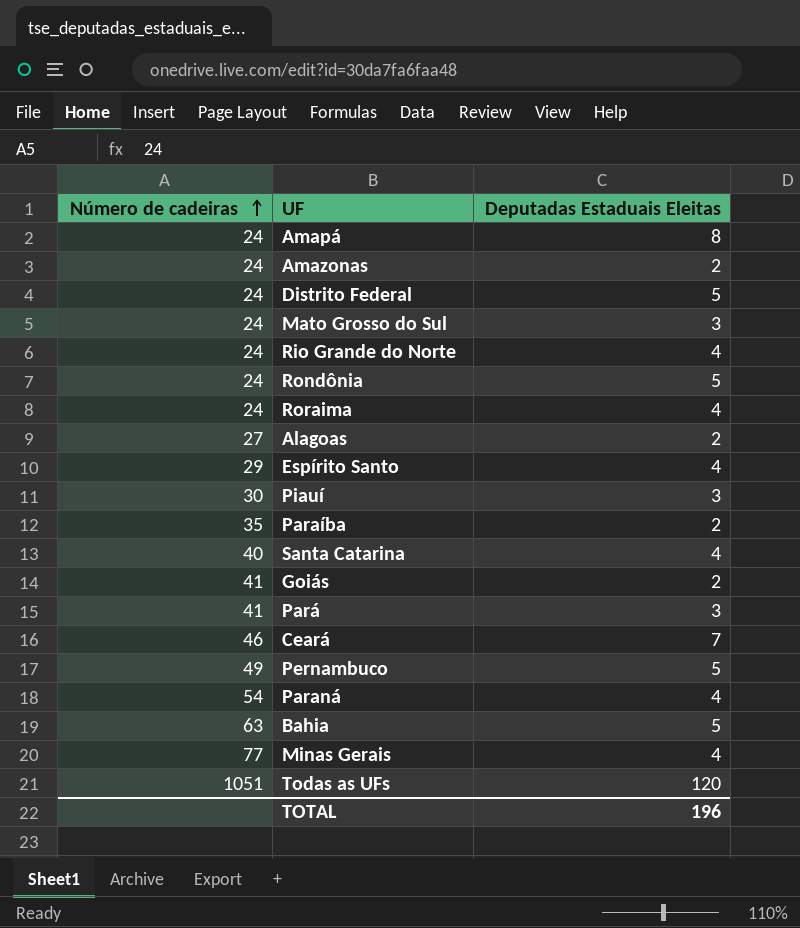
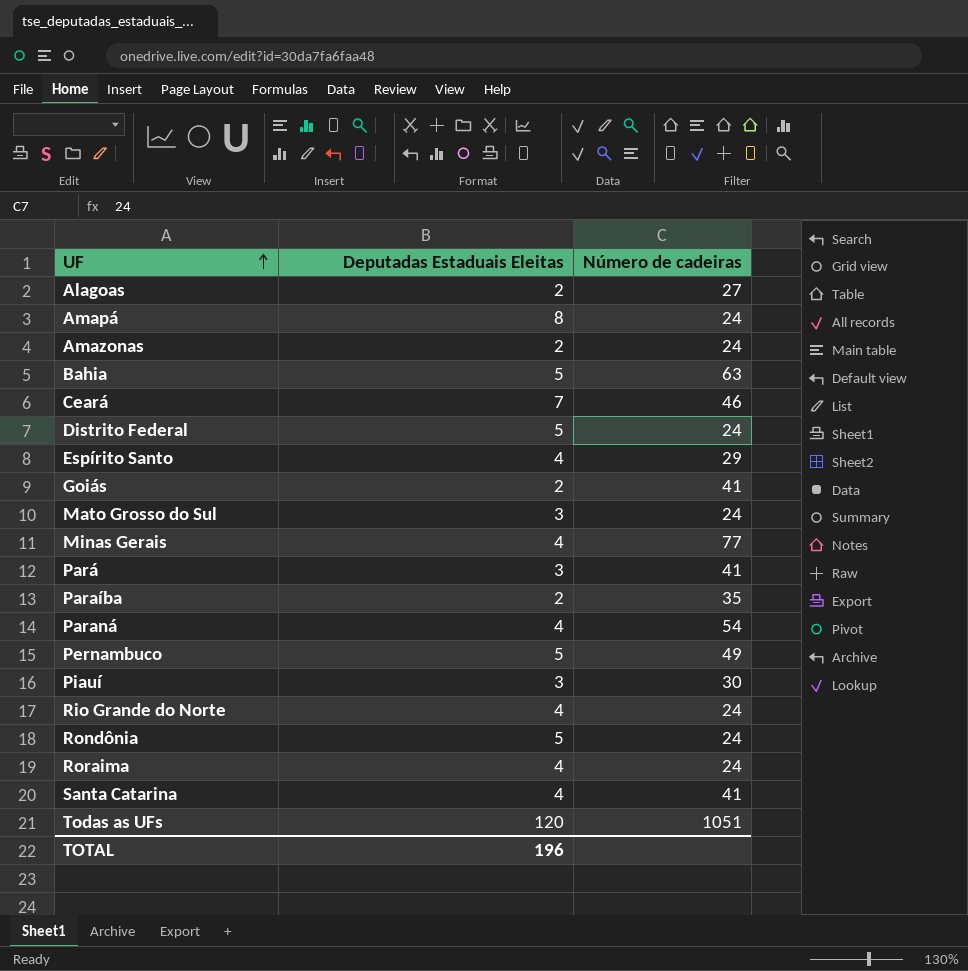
row order: Número de cadeiras ascending -> UF ascending
column Número de cadeiras | position: 1 -> 3
Santa Catarina | Número de cadeiras: 40 -> 41

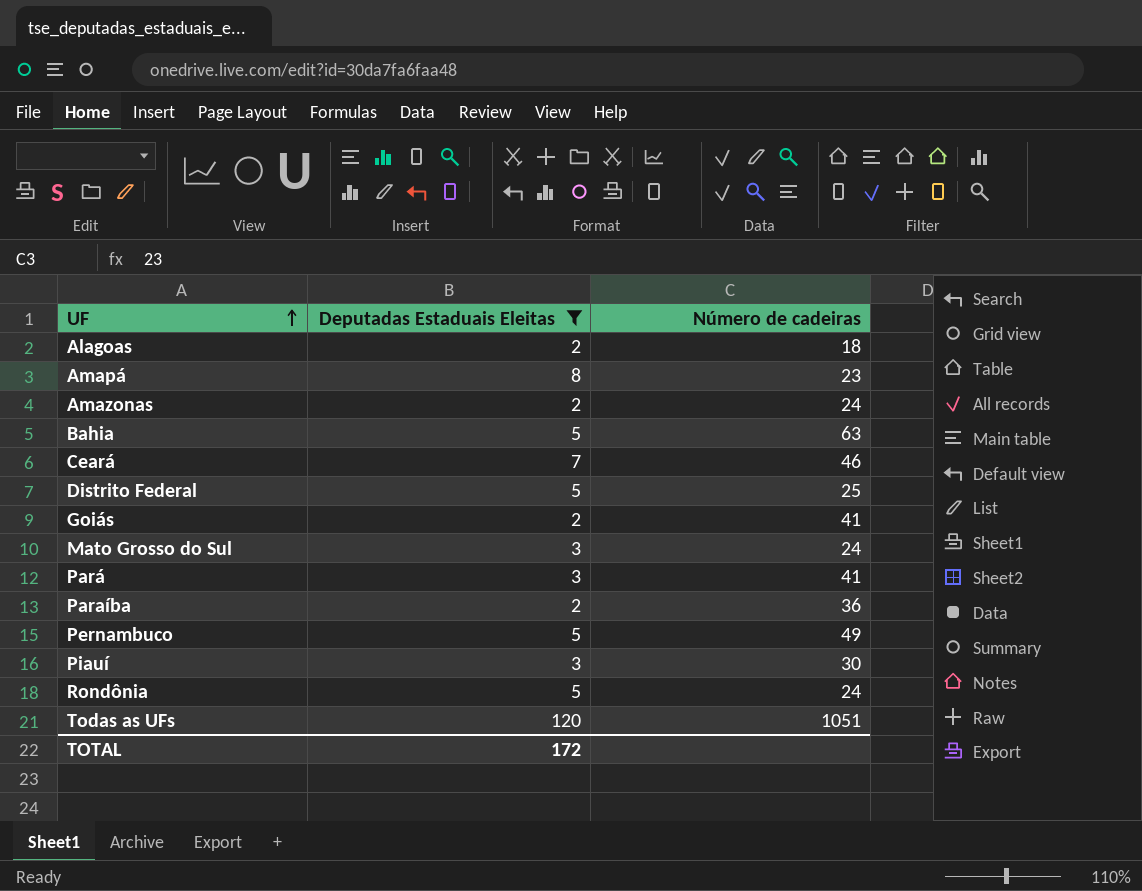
filter: none -> Deputadas Estaduais Eleitas != 4
Alagoas | Número de cadeiras: 27 -> 18
Amapá | Número de cadeiras: 24 -> 23
Distrito Federal | Número de cadeiras: 24 -> 25
Paraíba | Número de cadeiras: 35 -> 36
TOTAL | Deputadas Estaduais Eleitas: 196 -> 172

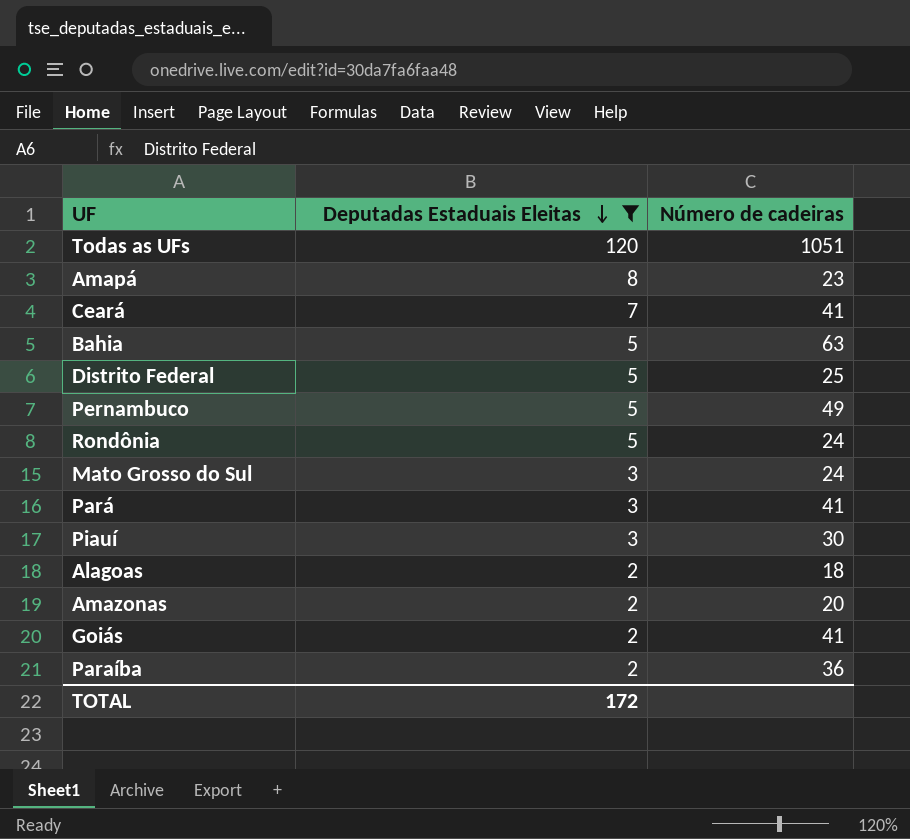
row order: UF ascending -> Deputadas Estaduais Eleitas descending
Ceará | Número de cadeiras: 46 -> 41
Amazonas | Número de cadeiras: 24 -> 20

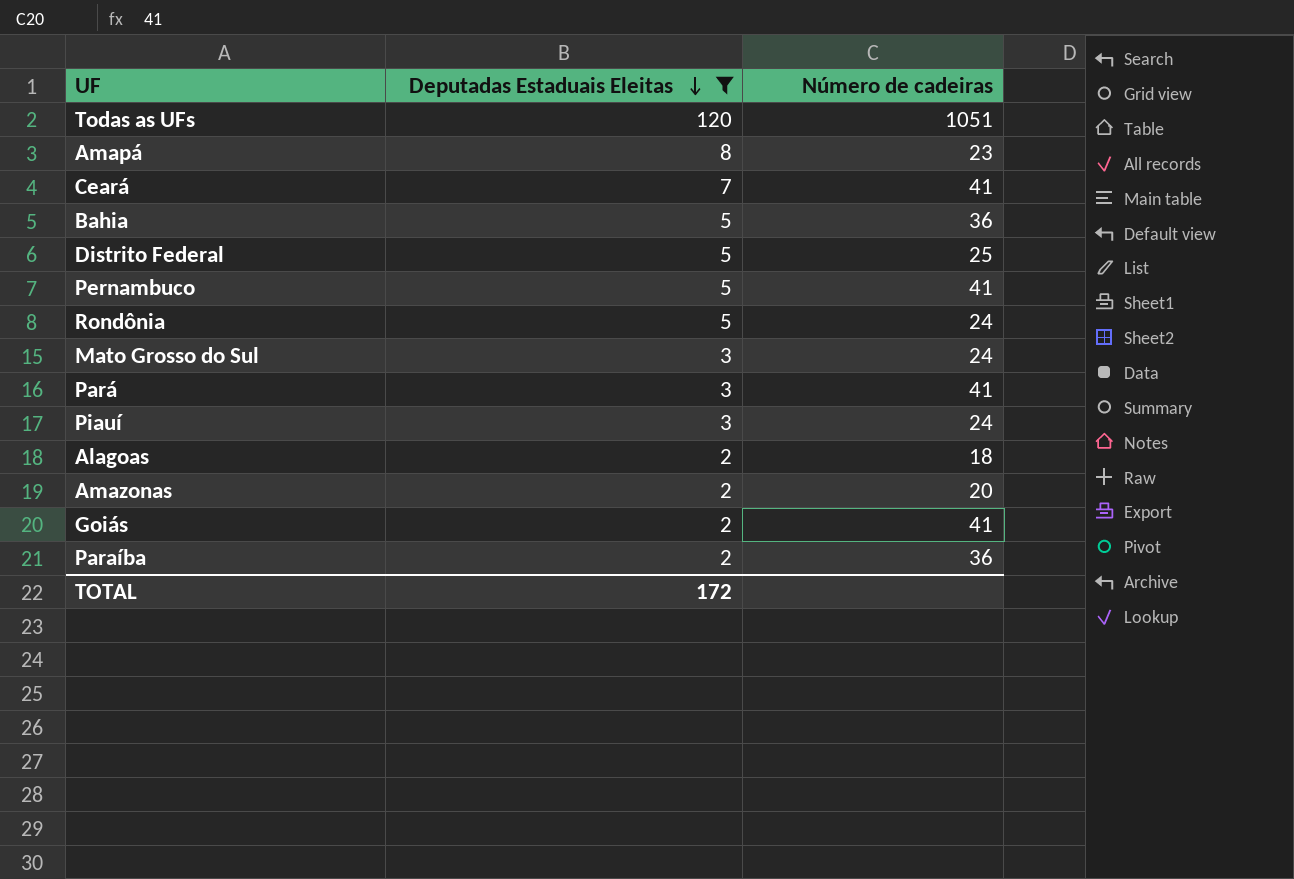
Bahia | Número de cadeiras: 63 -> 36
Pernambuco | Número de cadeiras: 49 -> 41
Piauí | Número de cadeiras: 30 -> 24

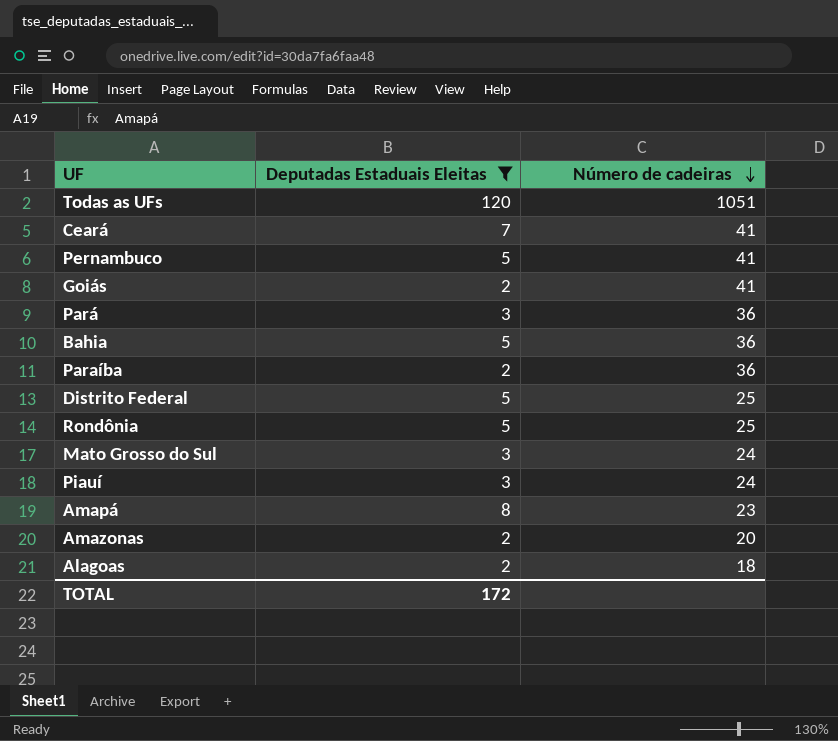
row order: Deputadas Estaduais Eleitas descending -> Número de cadeiras descending
Pará | Número de cadeiras: 41 -> 36
Rondônia | Número de cadeiras: 24 -> 25

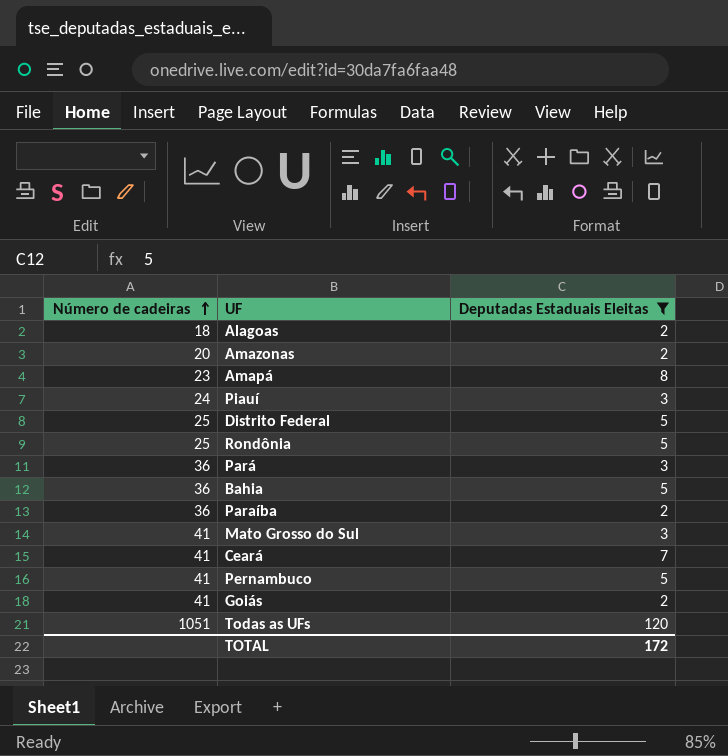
row order: Número de cadeiras descending -> Número de cadeiras ascending
column Número de cadeiras | position: 3 -> 1
Mato Grosso do Sul | Número de cadeiras: 24 -> 41

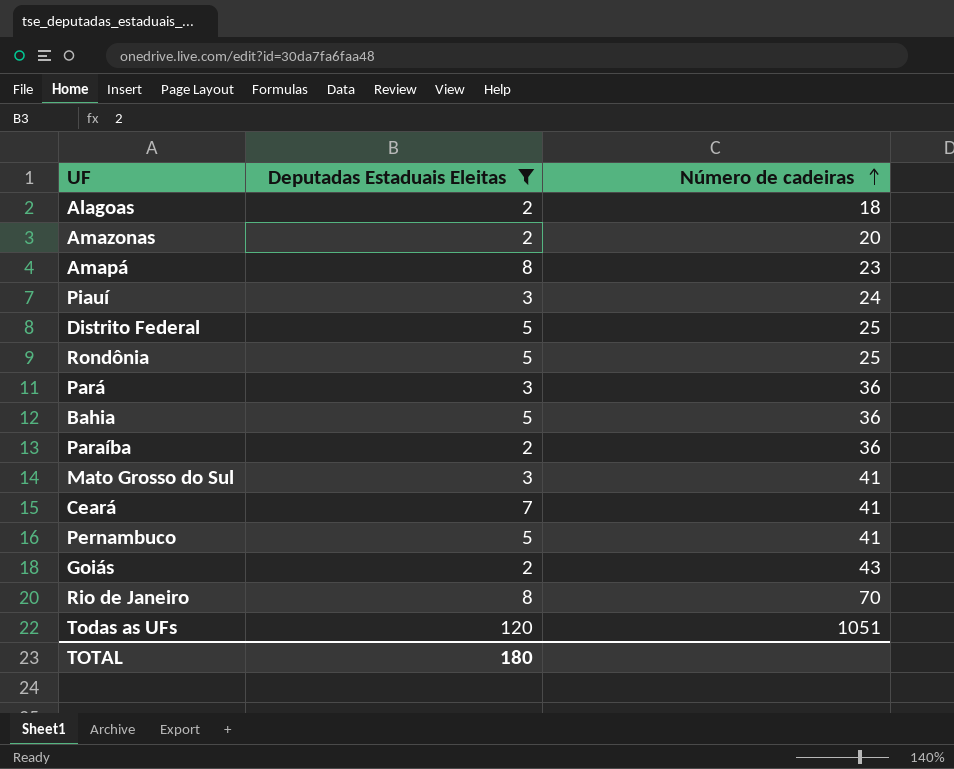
column Número de cadeiras | position: 1 -> 3
Goiás | Número de cadeiras: 41 -> 43
row Rio de Janeiro: none -> 8 | 70
TOTAL | Deputadas Estaduais Eleitas: 172 -> 180

